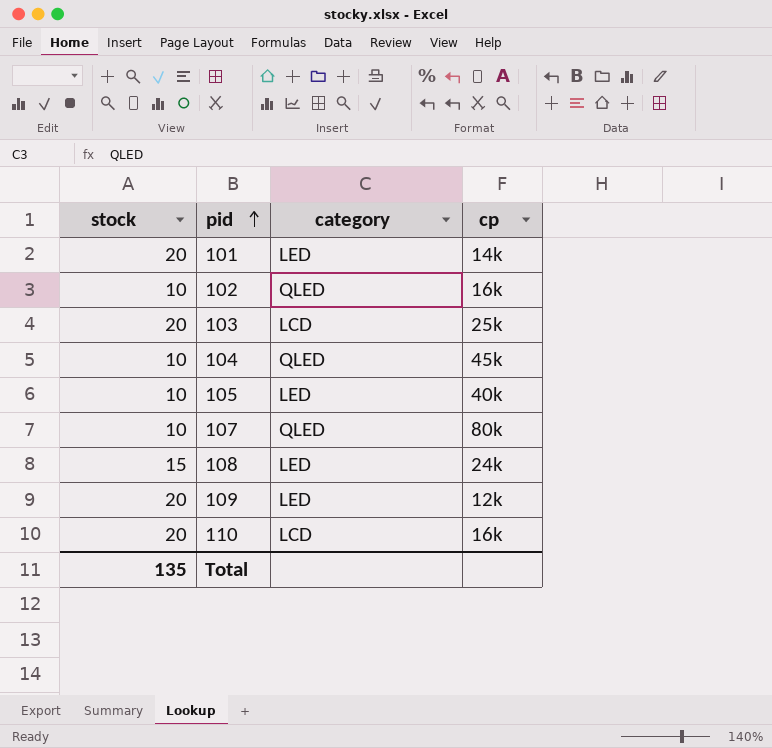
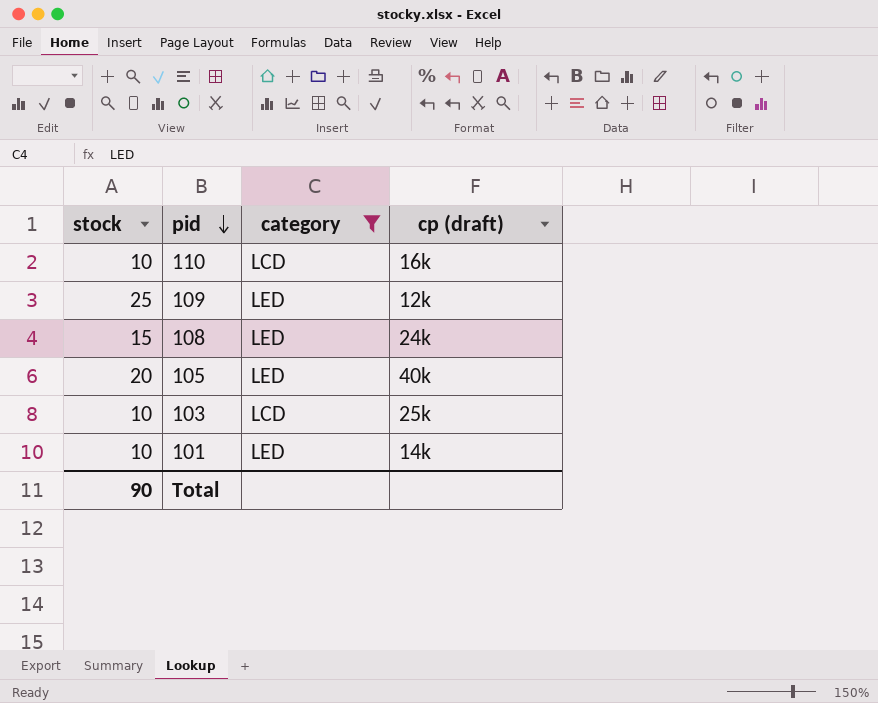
filter: none -> category != QLED
row order: pid ascending -> pid descending
column name: cp -> cp (draft)
110 | stock: 20 -> 10
109 | stock: 20 -> 25
105 | stock: 10 -> 20
103 | stock: 20 -> 10
101 | stock: 20 -> 10
Total | stock: 135 -> 90

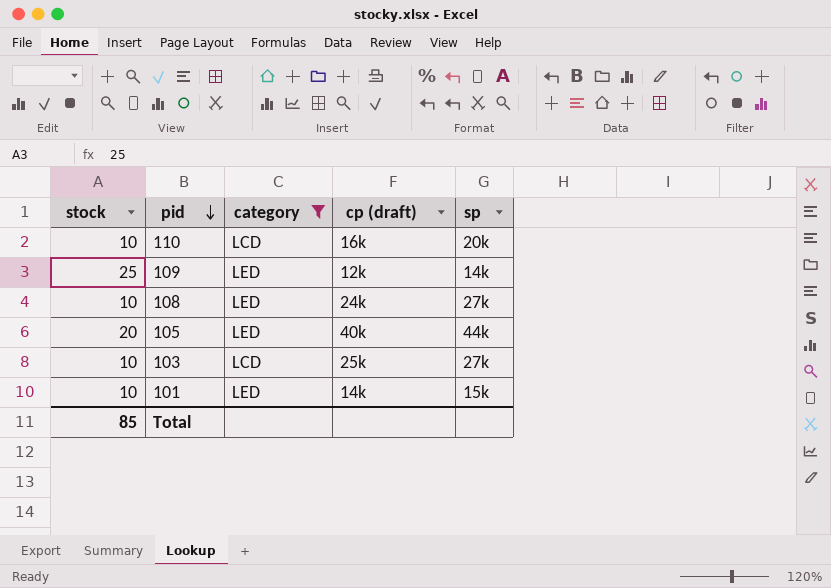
column sp | position: none -> 5
108 | stock: 15 -> 10
Total | stock: 90 -> 85

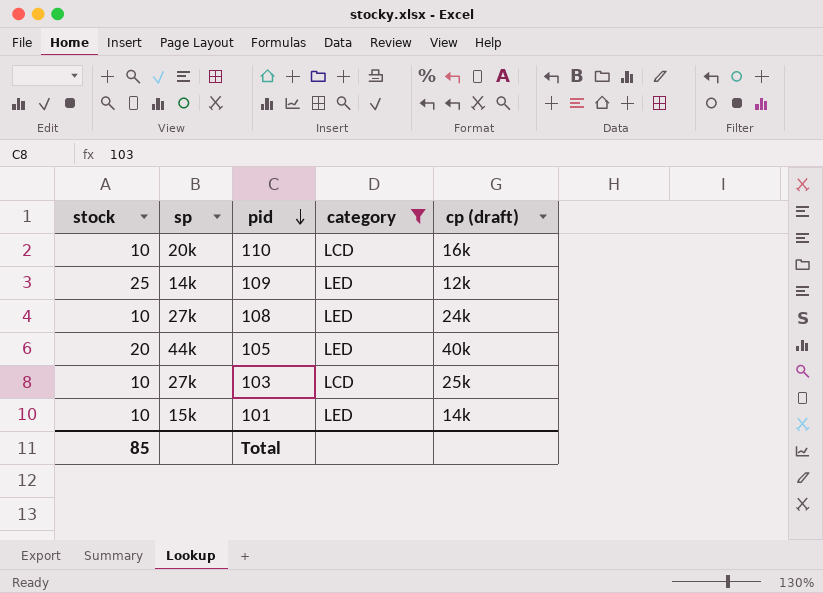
column sp | position: 5 -> 2

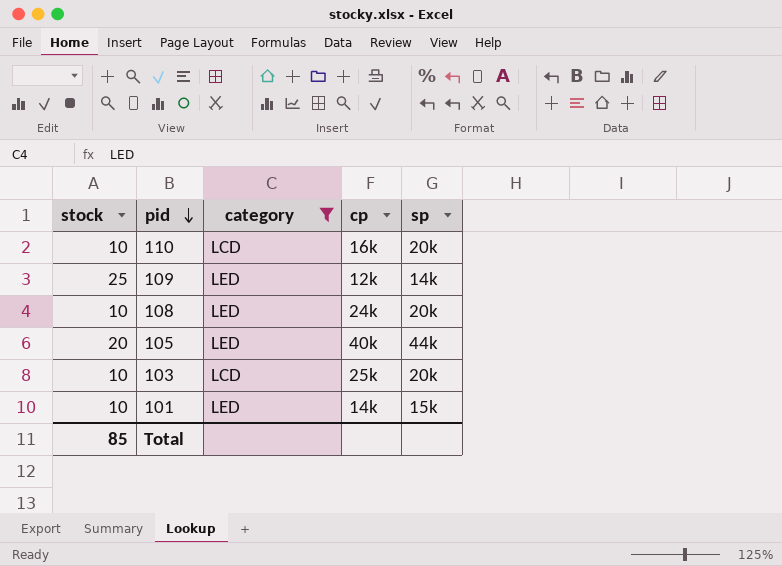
column name: cp (draft) -> cp
column sp | position: 2 -> 5
108 | sp: 27k -> 20k
103 | sp: 27k -> 20k

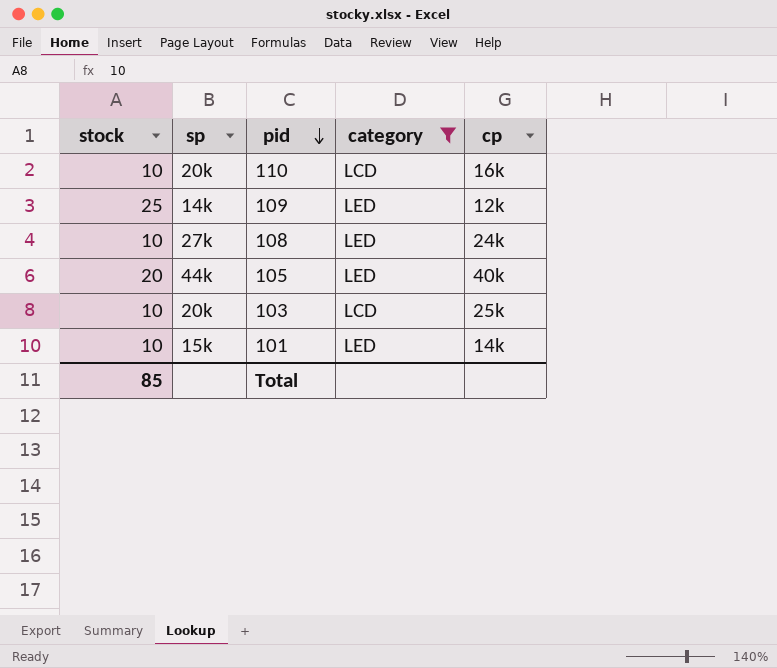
column sp | position: 5 -> 2
108 | sp: 20k -> 27k

